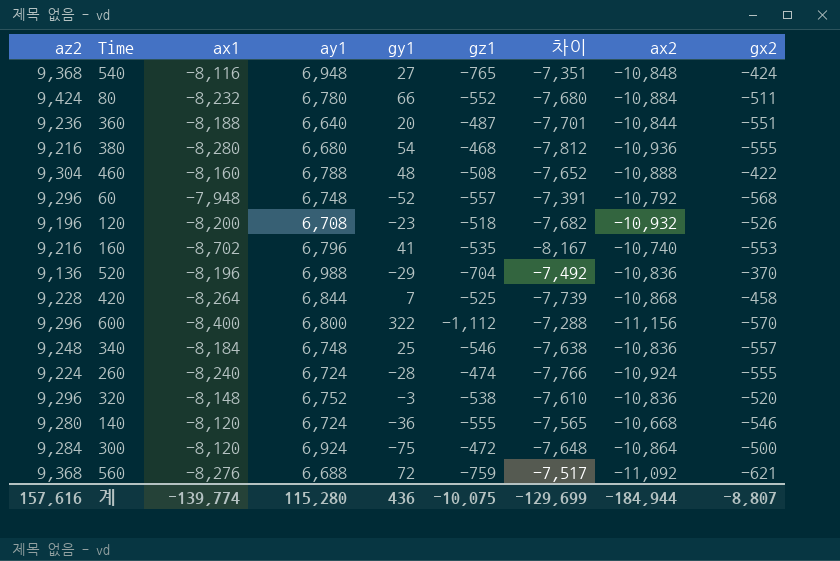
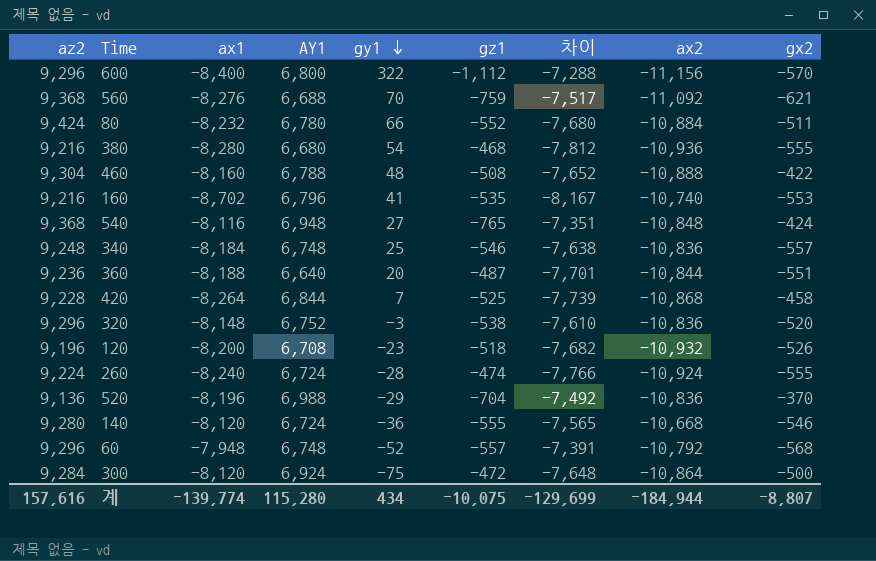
row order: none -> gy1 descending
column name: ay1 -> AY1
560 | gy1: 72 -> 70
계 | gy1: 436 -> 434

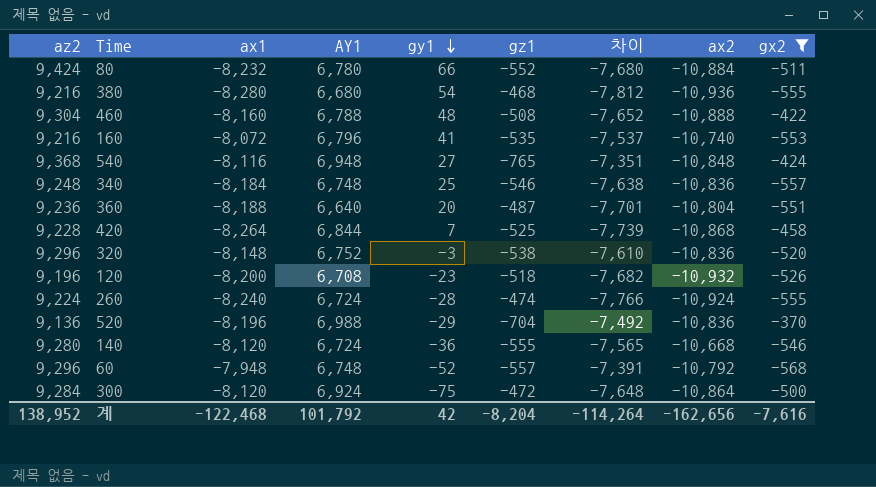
filter: none -> gx2 >= -568
160 | ax1: -8,702 -> -8,072
160 | 차이: -8,167 -> -7,537
360 | ax2: -10,844 -> -10,804
계 | az2: 157,616 -> 138,952
계 | ax1: -139,774 -> -122,468
계 | AY1: 115,280 -> 101,792
계 | gy1: 434 -> 42
계 | gz1: -10,075 -> -8,204
계 | 차이: -129,699 -> -114,264
계 | ax2: -184,944 -> -162,656
계 | gx2: -8,807 -> -7,616

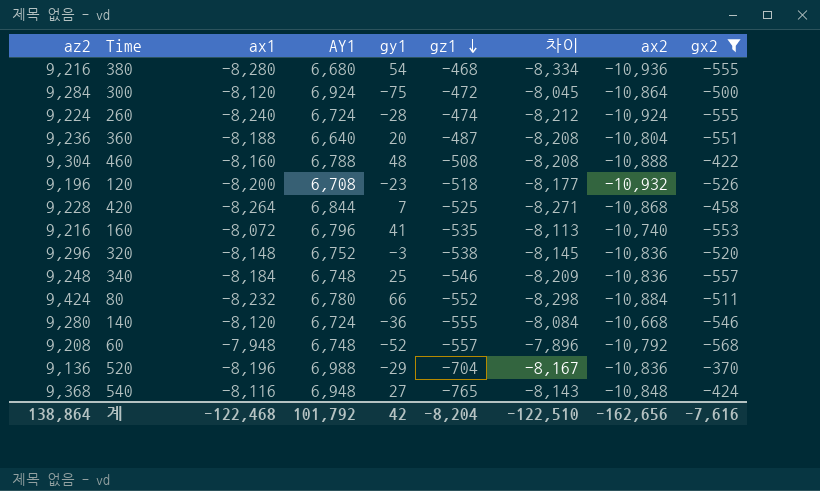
row order: gy1 descending -> gz1 descending
column 차이 | formula: [ax1] - [gz1] -> [ax1] - [gy1]
60 | az2: 9,296 -> 9,208
계 | az2: 138,952 -> 138,864
계 | 차이: -114,264 -> -122,510

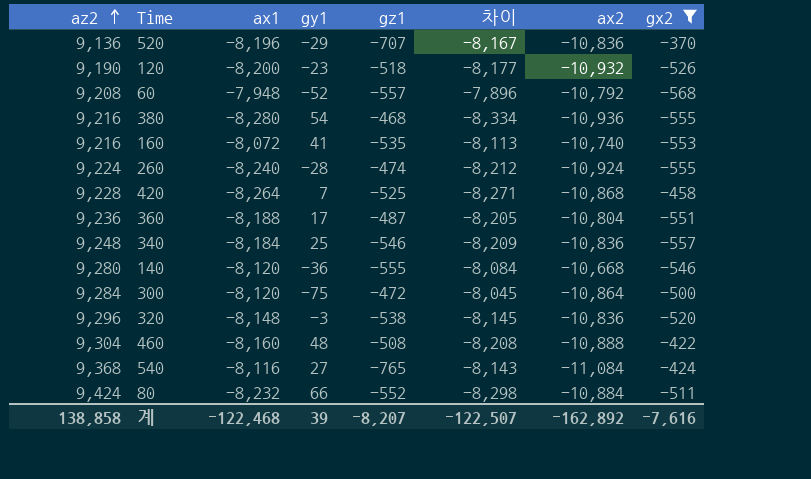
row order: gz1 descending -> az2 ascending
column AY1 | position: 4 -> none
520 | gz1: -704 -> -707
120 | az2: 9,196 -> 9,190
360 | gy1: 20 -> 17
360 | 차이: -8,208 -> -8,205
540 | ax2: -10,848 -> -11,084
계 | az2: 138,864 -> 138,858
계 | gy1: 42 -> 39
계 | gz1: -8,204 -> -8,207
계 | 차이: -122,510 -> -122,507
계 | ax2: -162,656 -> -162,892

